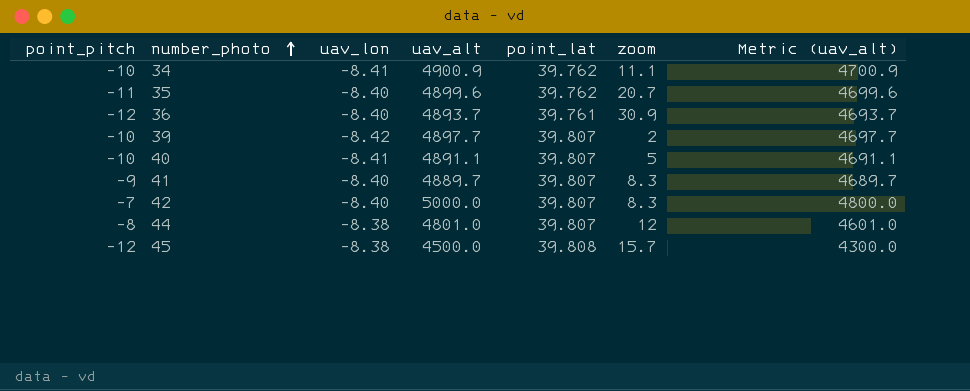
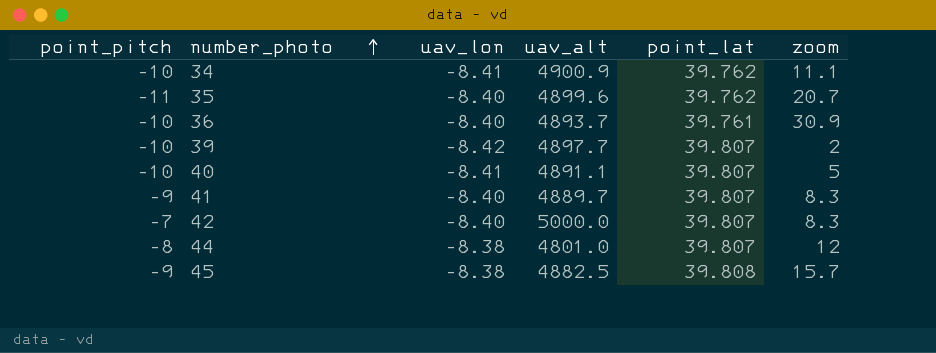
column Metric (uav_alt) | formula: [uav_alt] - 200 -> none
36 | point_pitch: -12 -> -10
45 | point_pitch: -12 -> -9
45 | uav_alt: 4500.0 -> 4882.5

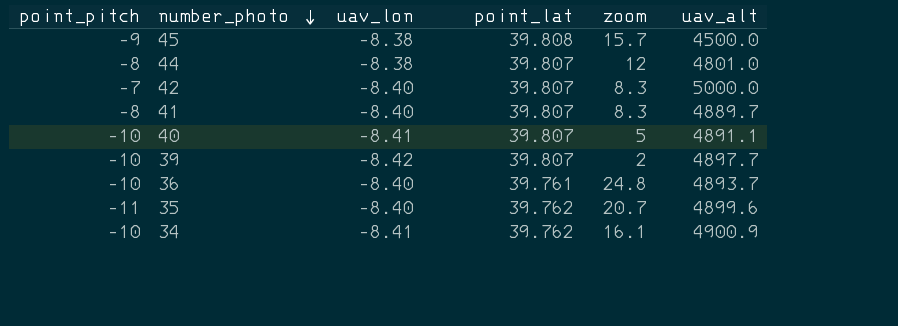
row order: number_photo ascending -> number_photo descending
column uav_alt | position: 4 -> 6
45 | uav_alt: 4882.5 -> 4500.0
41 | point_pitch: -9 -> -8
36 | zoom: 30.9 -> 24.8
34 | zoom: 11.1 -> 16.1

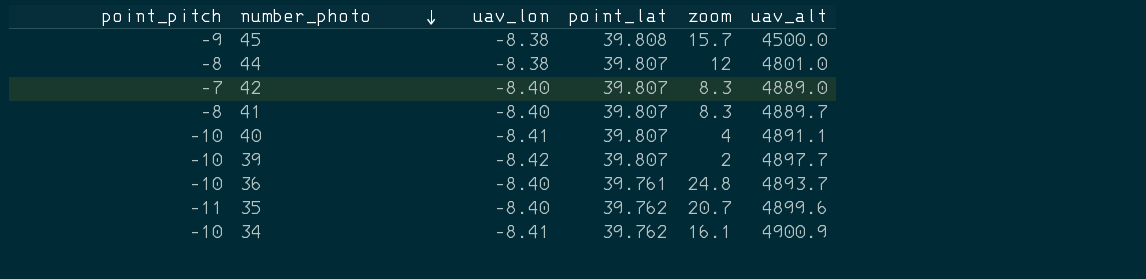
42 | uav_alt: 5000.0 -> 4889.0
40 | zoom: 5 -> 4

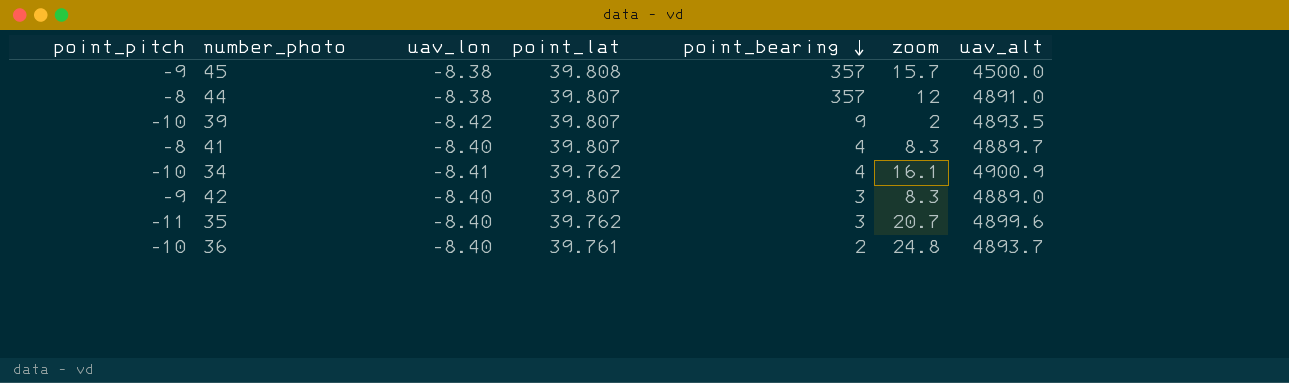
row order: number_photo descending -> point_bearing descending
column point_bearing | position: none -> 5
row 40: -10 | -8.41 | 39.807 | 4 | 4891.1 -> none
44 | uav_alt: 4801.0 -> 4891.0
39 | uav_alt: 4897.7 -> 4893.5
42 | point_pitch: -7 -> -9

